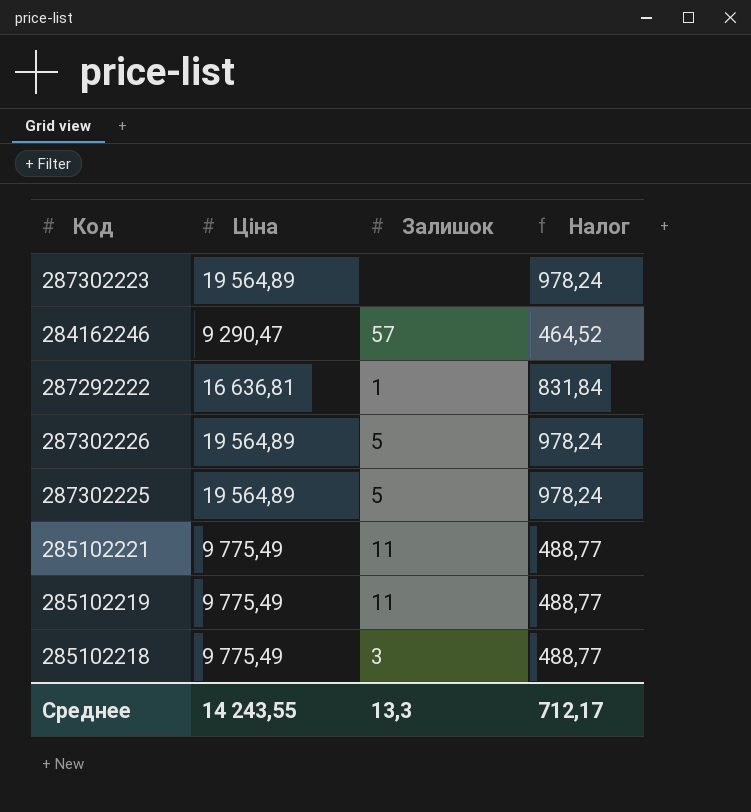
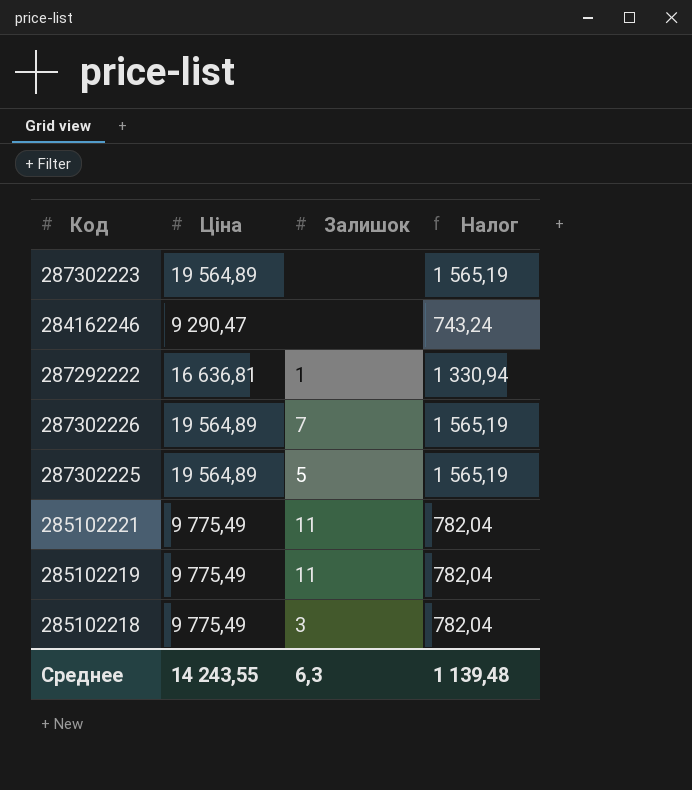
column Налог | formula: [Ціна] * 0,05 -> [Ціна] * 0,08
284162246 | Залишок: 57 -> none
287302226 | Залишок: 5 -> 7
Среднее | Залишок: 13,3 -> 6,3
Среднее | Налог: 712,17 -> 1 139,48

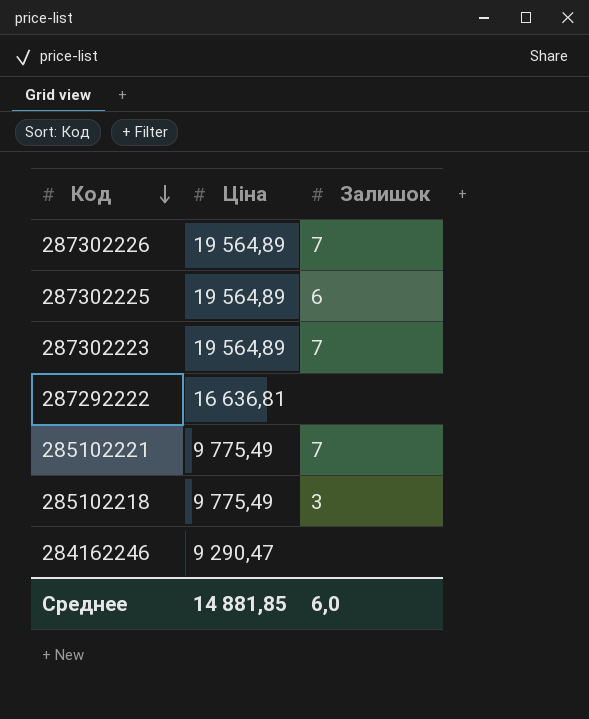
row order: none -> Код descending
column Налог | formula: [Ціна] * 0,08 -> none
row 285102219: 9 775,49 | 11 | 782,04 -> none
287302225 | Залишок: 5 -> 6
287302223 | Залишок: none -> 7
287292222 | Залишок: 1 -> none
285102221 | Залишок: 11 -> 7
Среднее | Ціна: 14 243,55 -> 14 881,85
Среднее | Залишок: 6,3 -> 6,0

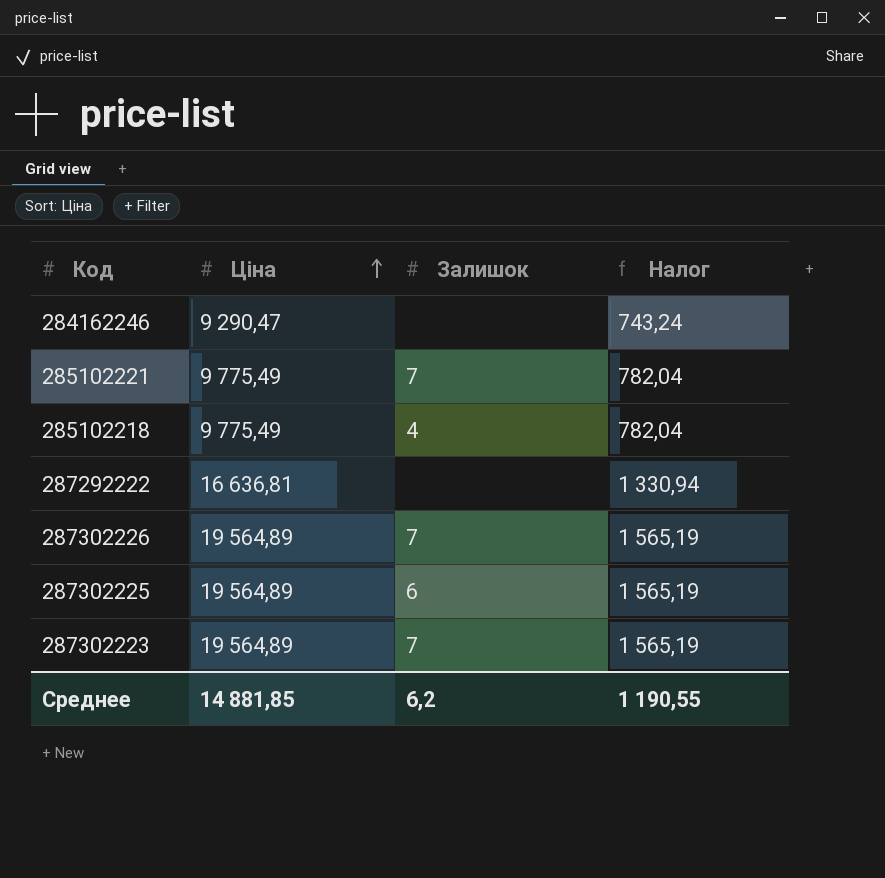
row order: Код descending -> Ціна ascending
column Налог | formula: none -> [Ціна] * 0,08
285102218 | Залишок: 3 -> 4
Среднее | Залишок: 6,0 -> 6,2

